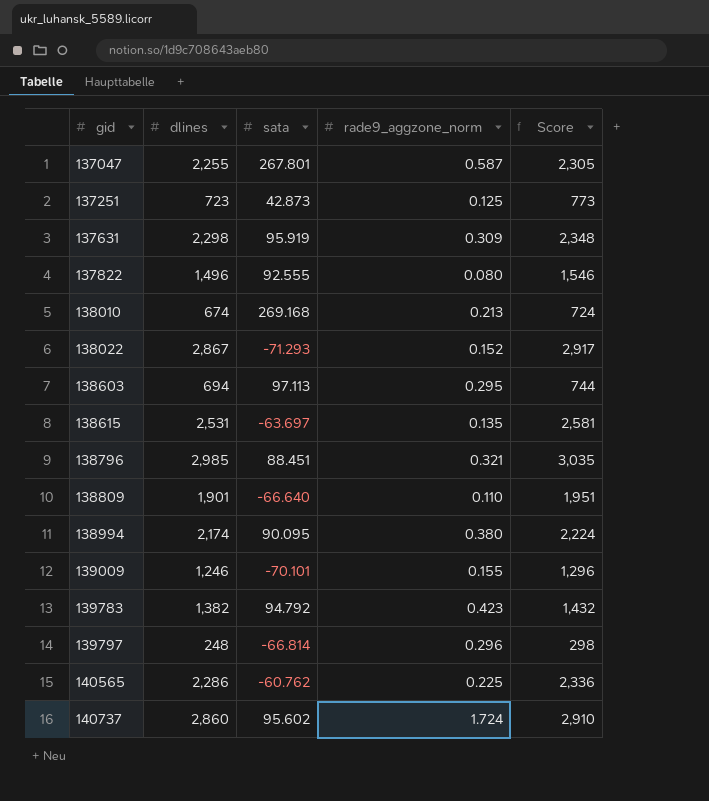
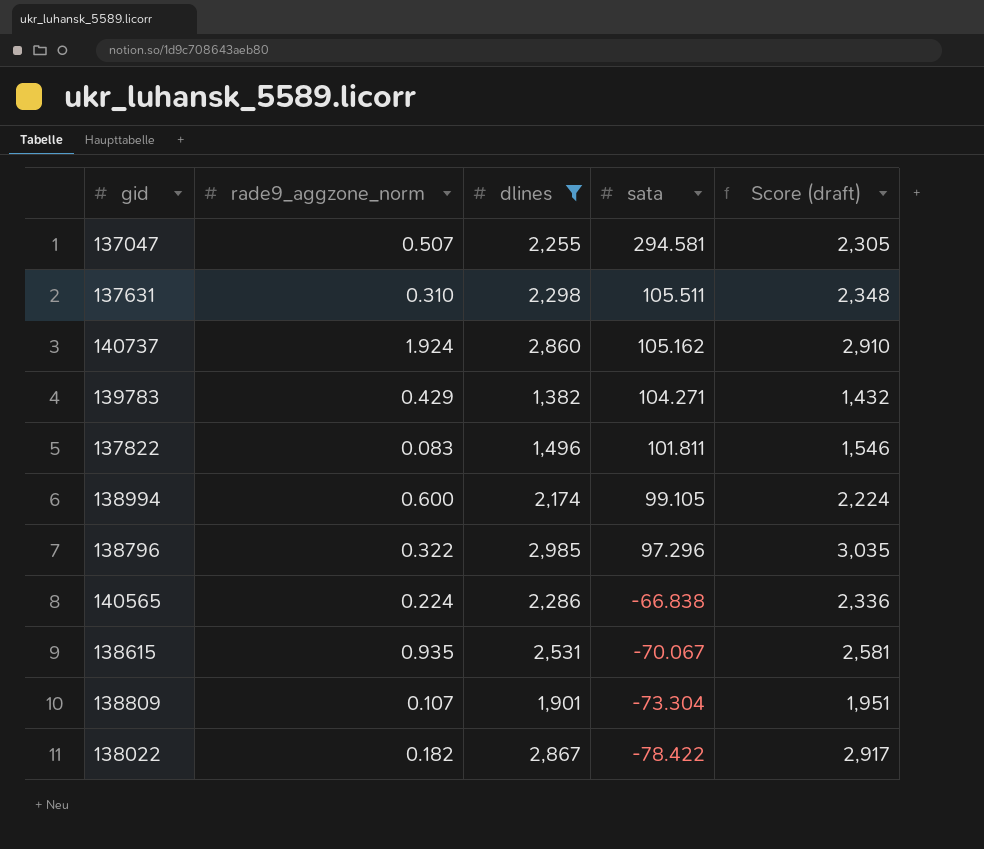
filter: none -> dlines >= 1,382
row order: gid ascending -> sata descending
column rade9_aggzone_norm | position: 4 -> 2
column name: Score -> Score (draft)
137047 | rade9_aggzone_norm: 0.587 -> 0.507
137047 | sata: 267.801 -> 294.581
137631 | rade9_aggzone_norm: 0.309 -> 0.310
137631 | sata: 95.919 -> 105.511
140737 | rade9_aggzone_norm: 1.724 -> 1.924
140737 | sata: 95.602 -> 105.162
139783 | rade9_aggzone_norm: 0.423 -> 0.429
139783 | sata: 94.792 -> 104.271
137822 | rade9_aggzone_norm: 0.080 -> 0.083
137822 | sata: 92.555 -> 101.811
138994 | rade9_aggzone_norm: 0.380 -> 0.600
138994 | sata: 90.095 -> 99.105
138796 | rade9_aggzone_norm: 0.321 -> 0.322
138796 | sata: 88.451 -> 97.296
140565 | rade9_aggzone_norm: 0.225 -> 0.224
140565 | sata: -60.762 -> -66.838
138615 | rade9_aggzone_norm: 0.135 -> 0.935
138615 | sata: -63.697 -> -70.067
138809 | rade9_aggzone_norm: 0.110 -> 0.107
138809 | sata: -66.640 -> -73.304
138022 | rade9_aggzone_norm: 0.152 -> 0.182
138022 | sata: -71.293 -> -78.422

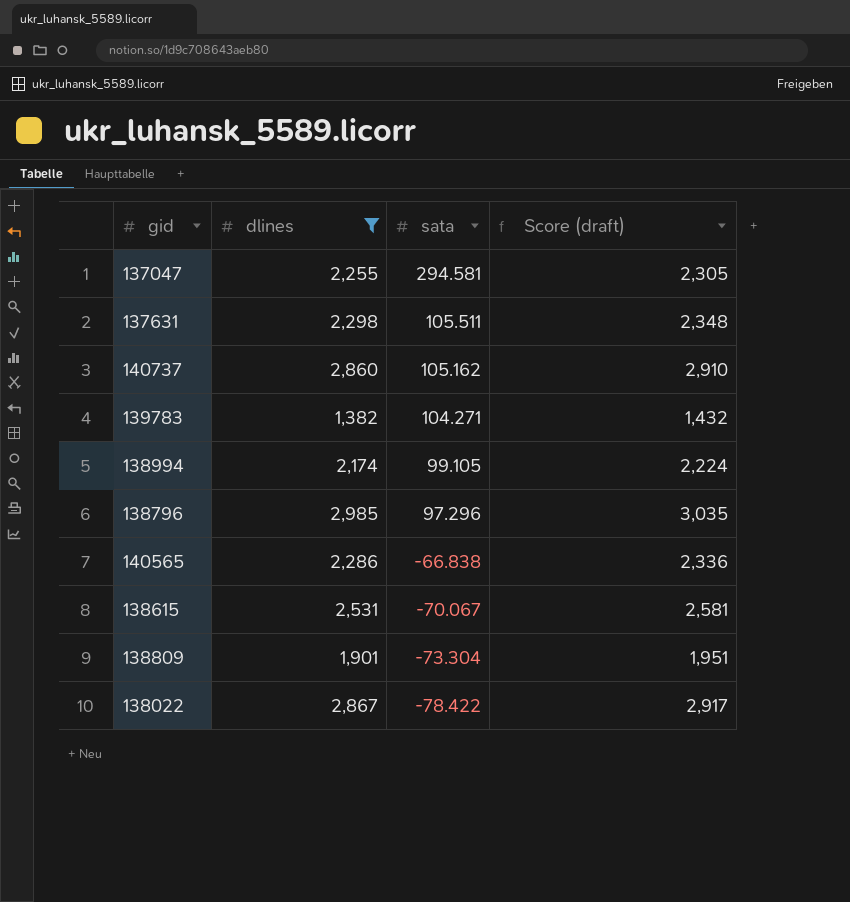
column rade9_aggzone_norm | position: 2 -> none
row 137822: 0.083 | 1,496 | 101.811 | 1,546 -> none

